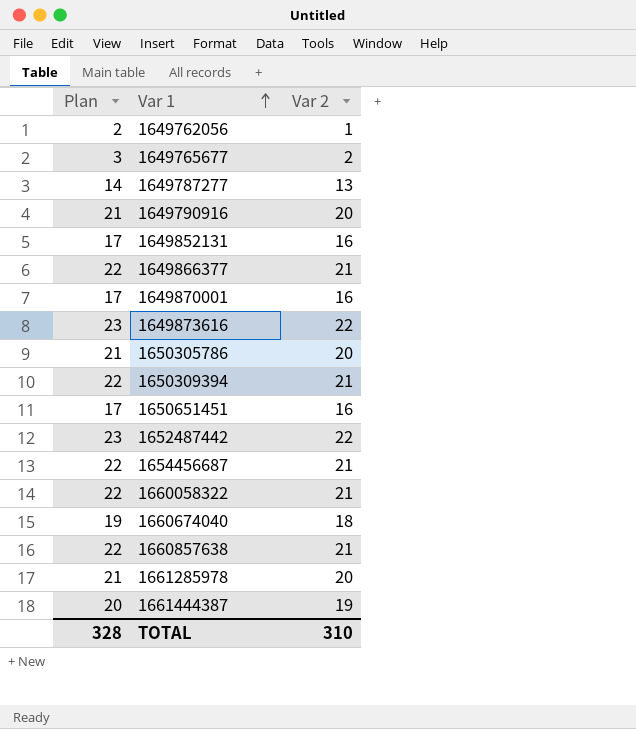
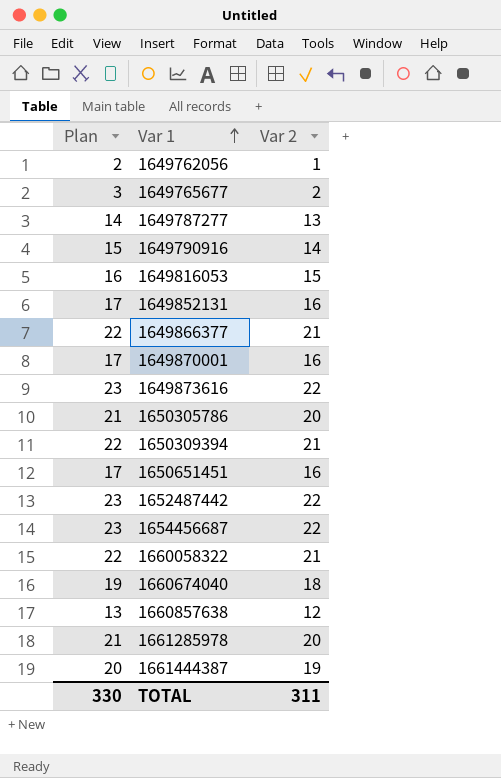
1649790916 | Plan: 21 -> 15
1649790916 | Var 2: 20 -> 14
row 1649816053: none -> 16 | 15
1654456687 | Plan: 22 -> 23
1654456687 | Var 2: 21 -> 22
1660857638 | Plan: 22 -> 13
1660857638 | Var 2: 21 -> 12
TOTAL | Plan: 328 -> 330
TOTAL | Var 2: 310 -> 311

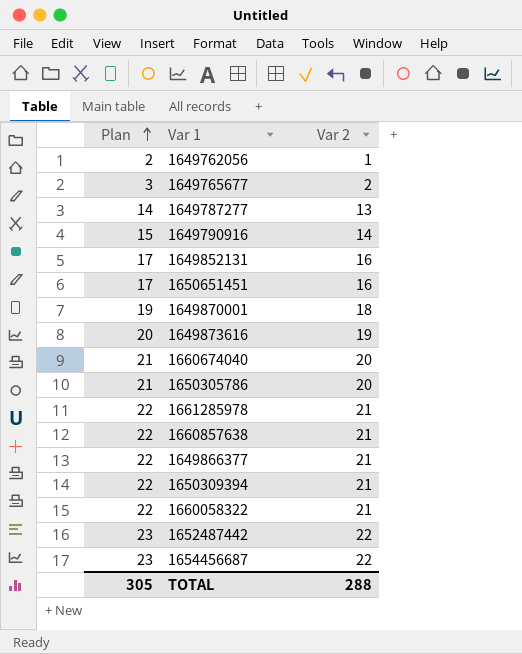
row order: Var 1 ascending -> Plan ascending
row 1649816053: 16 | 15 -> none
row 1661444387: 20 | 19 -> none
1649870001 | Plan: 17 -> 19
1649870001 | Var 2: 16 -> 18
1649873616 | Plan: 23 -> 20
1649873616 | Var 2: 22 -> 19
1660674040 | Plan: 19 -> 21
1660674040 | Var 2: 18 -> 20
1661285978 | Plan: 21 -> 22
1661285978 | Var 2: 20 -> 21
1660857638 | Plan: 13 -> 22
1660857638 | Var 2: 12 -> 21
TOTAL | Plan: 330 -> 305
TOTAL | Var 2: 311 -> 288

